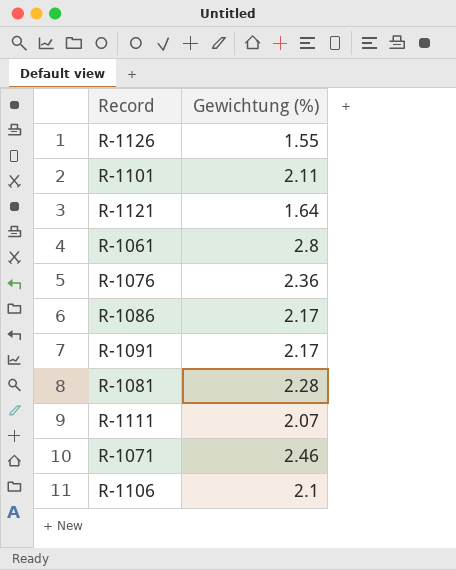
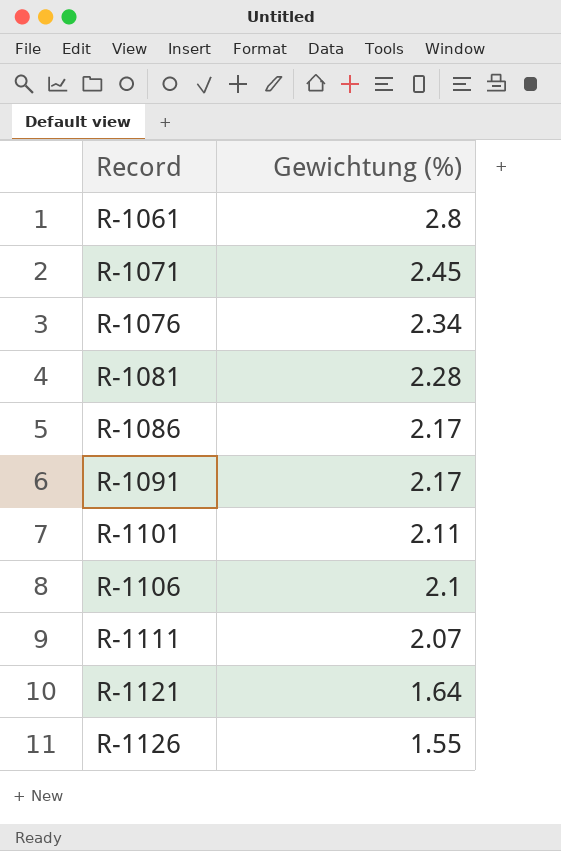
row order: none -> Record ascending
R-1071 | Gewichtung (%): 2.46 -> 2.45
R-1076 | Gewichtung (%): 2.36 -> 2.34

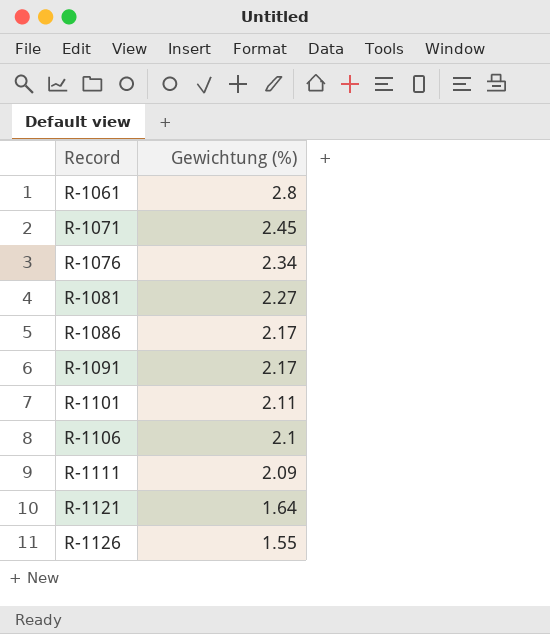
R-1081 | Gewichtung (%): 2.28 -> 2.27
R-1111 | Gewichtung (%): 2.07 -> 2.09

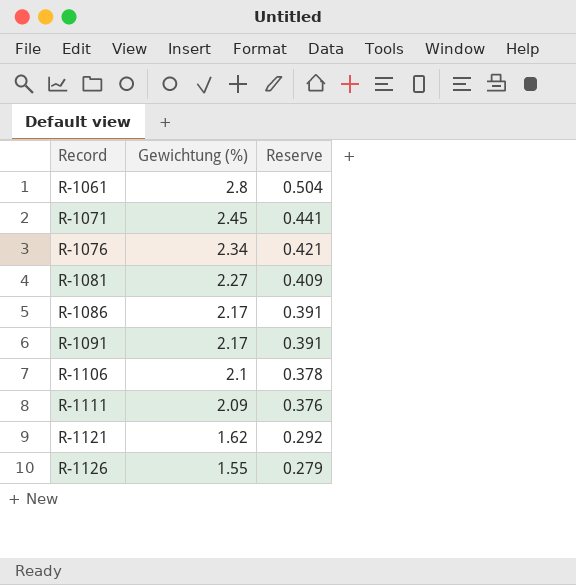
column Reserve | formula: none -> [Gewichtung (%)] * 0.18
row R-1101: 2.11 -> none
R-1121 | Gewichtung (%): 1.64 -> 1.62

